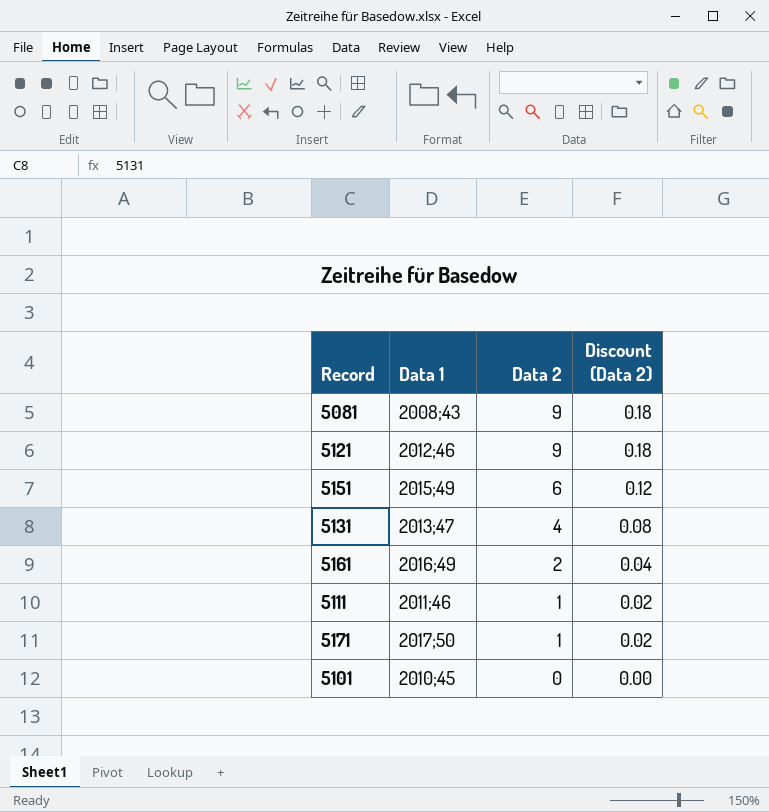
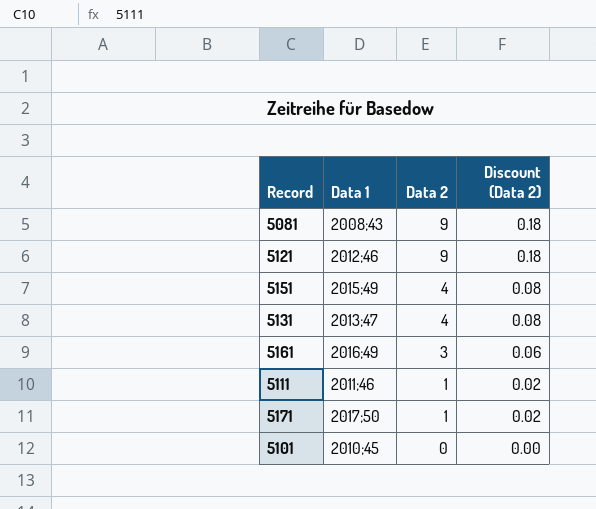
5151 | Data 2: 6 -> 4
5151 | Discount (Data 2): 0.12 -> 0.08
5161 | Data 2: 2 -> 3
5161 | Discount (Data 2): 0.04 -> 0.06

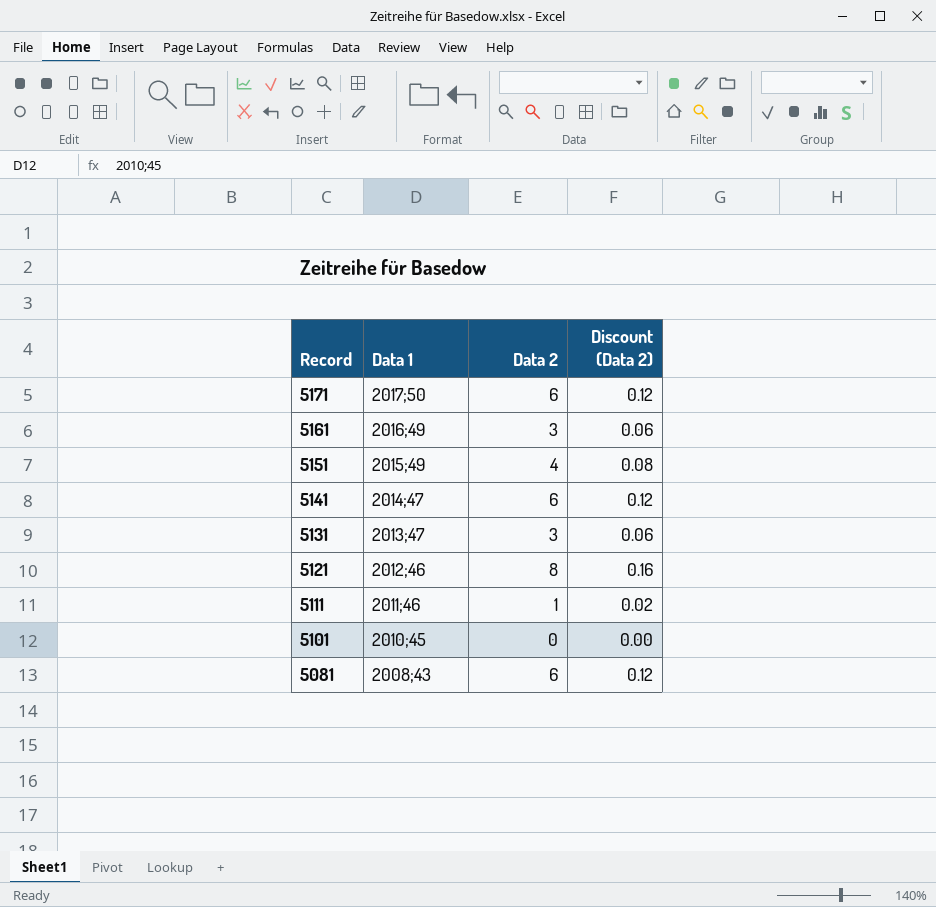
row order: Data 2 descending -> Record descending
5171 | Data 2: 1 -> 6
5171 | Discount (Data 2): 0.02 -> 0.12
row 5141: none -> 2014;47 | 6 | 0.12
5131 | Data 2: 4 -> 3
5131 | Discount (Data 2): 0.08 -> 0.06
5121 | Data 2: 9 -> 8
5121 | Discount (Data 2): 0.18 -> 0.16
5081 | Data 2: 9 -> 6
5081 | Discount (Data 2): 0.18 -> 0.12

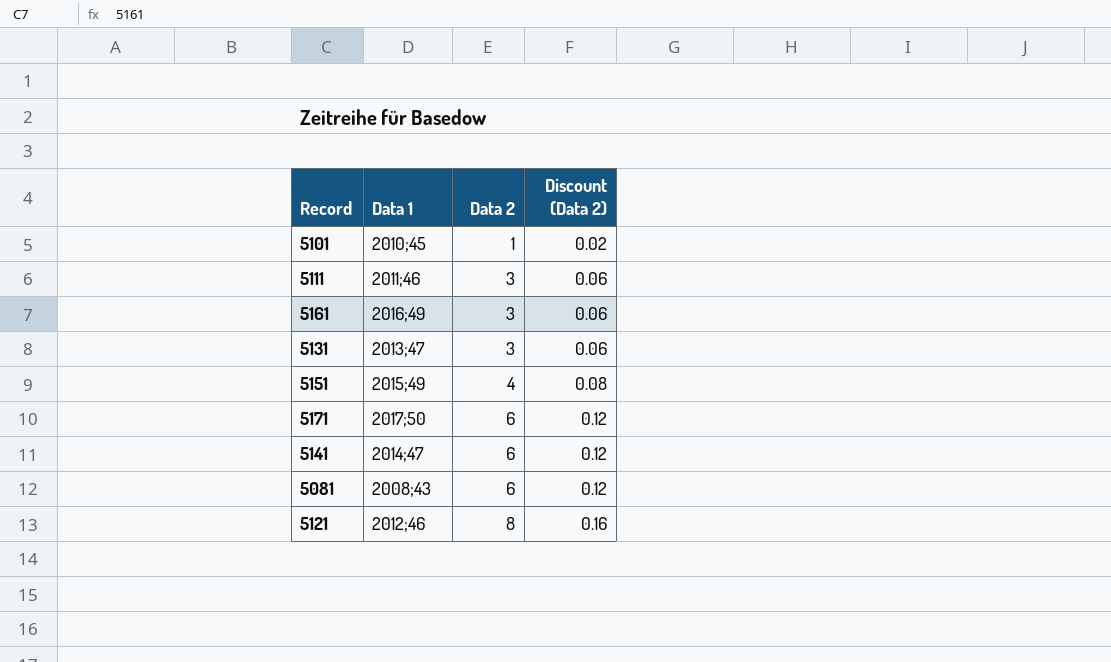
row order: Record descending -> Data 2 ascending
5101 | Data 2: 0 -> 1
5101 | Discount (Data 2): 0.00 -> 0.02
5111 | Data 2: 1 -> 3
5111 | Discount (Data 2): 0.02 -> 0.06

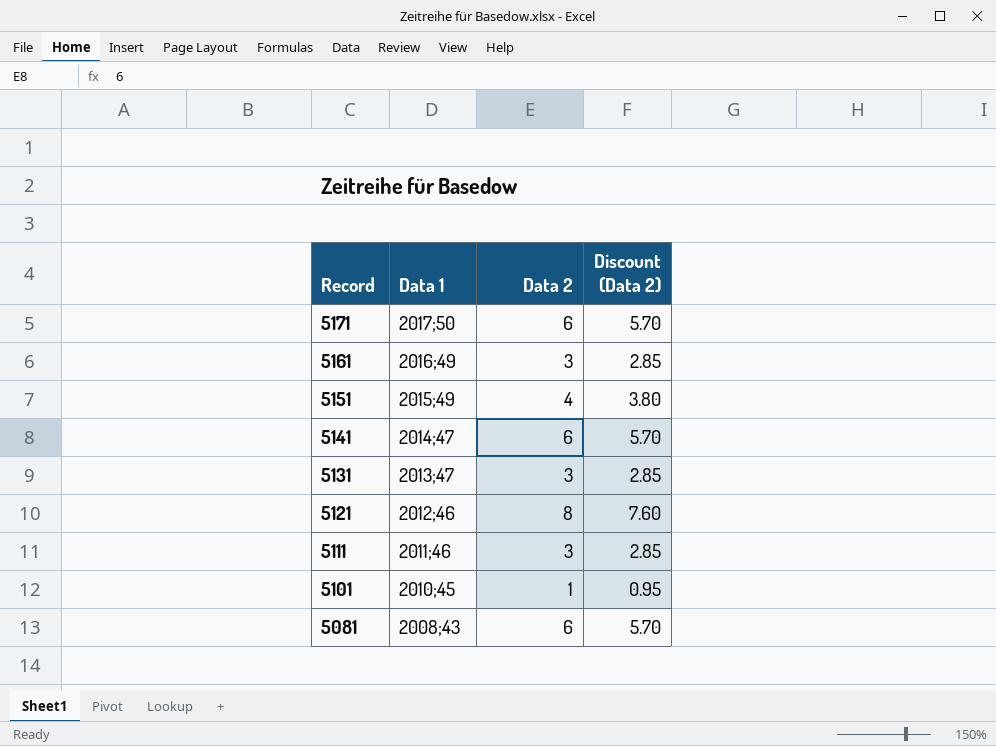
row order: Data 2 ascending -> Record descending
column Discount (Data 2) | formula: [Data 2] * 0.02 -> [Data 2] * 0.95

